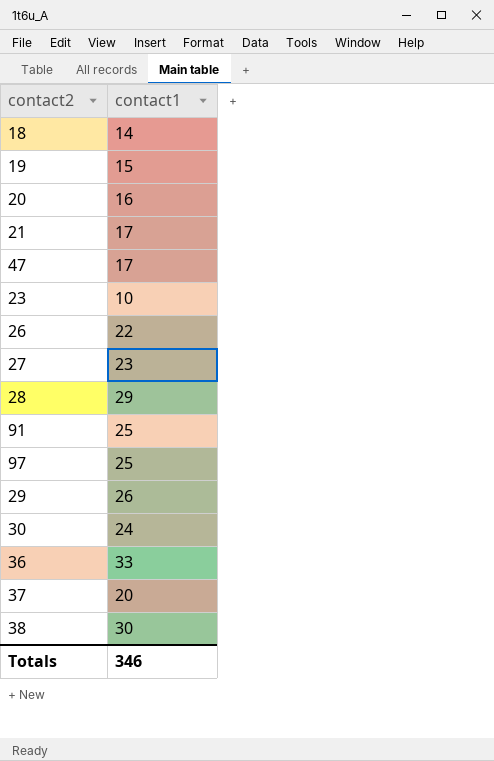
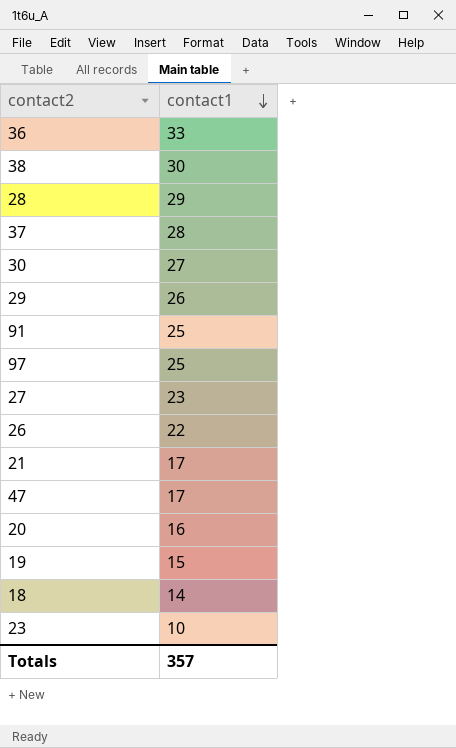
row order: none -> contact1 descending
37 | contact1: 20 -> 28
30 | contact1: 24 -> 27
Totals | contact1: 346 -> 357

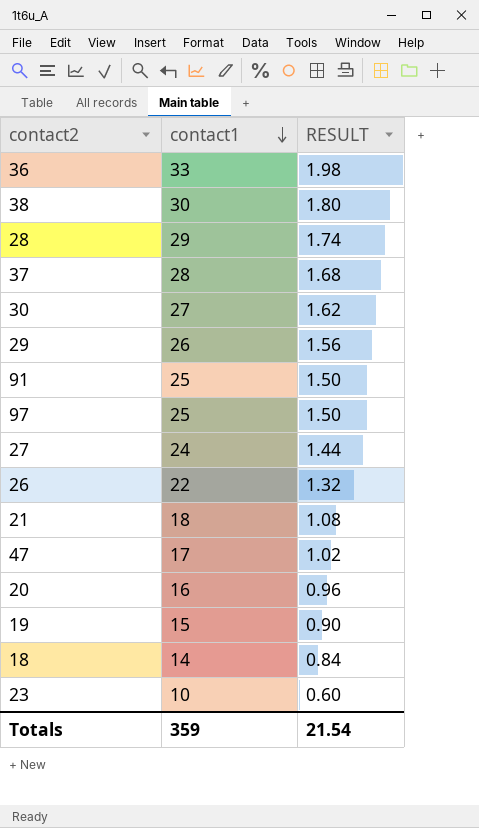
column RESULT | formula: none -> [contact1] * 0.06
27 | contact1: 23 -> 24
21 | contact1: 17 -> 18
Totals | contact1: 357 -> 359

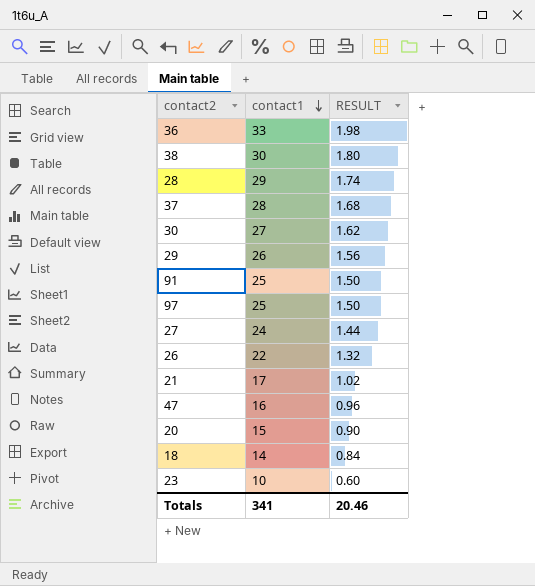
row 19: 15 | 0.90 -> none
21 | contact1: 18 -> 17
21 | RESULT: 1.08 -> 1.02
47 | contact1: 17 -> 16
47 | RESULT: 1.02 -> 0.96
20 | contact1: 16 -> 15
20 | RESULT: 0.96 -> 0.90
Totals | contact1: 359 -> 341
Totals | RESULT: 21.54 -> 20.46

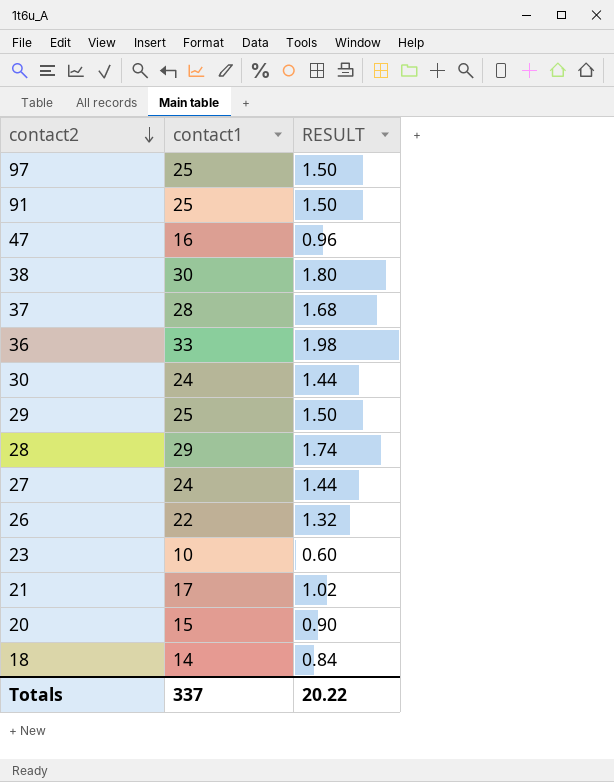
row order: contact1 descending -> contact2 descending
30 | contact1: 27 -> 24
30 | RESULT: 1.62 -> 1.44
29 | contact1: 26 -> 25
29 | RESULT: 1.56 -> 1.50
Totals | contact1: 341 -> 337
Totals | RESULT: 20.46 -> 20.22

